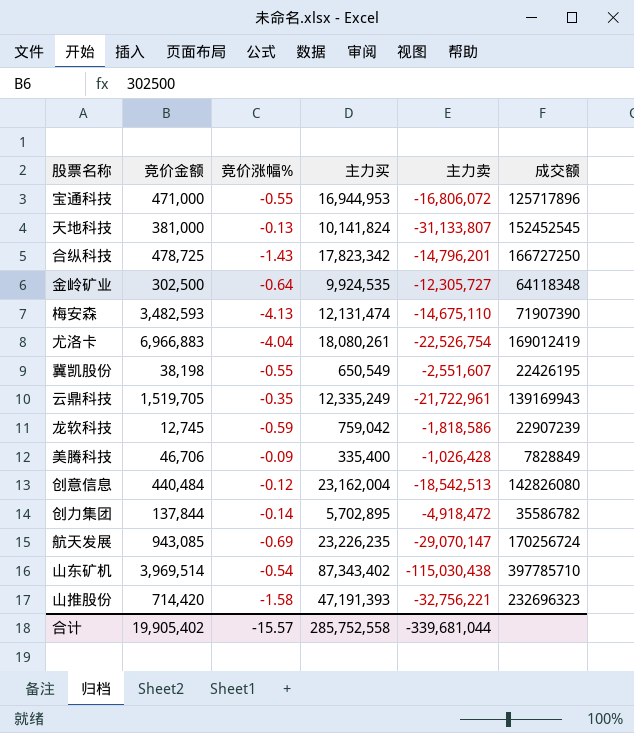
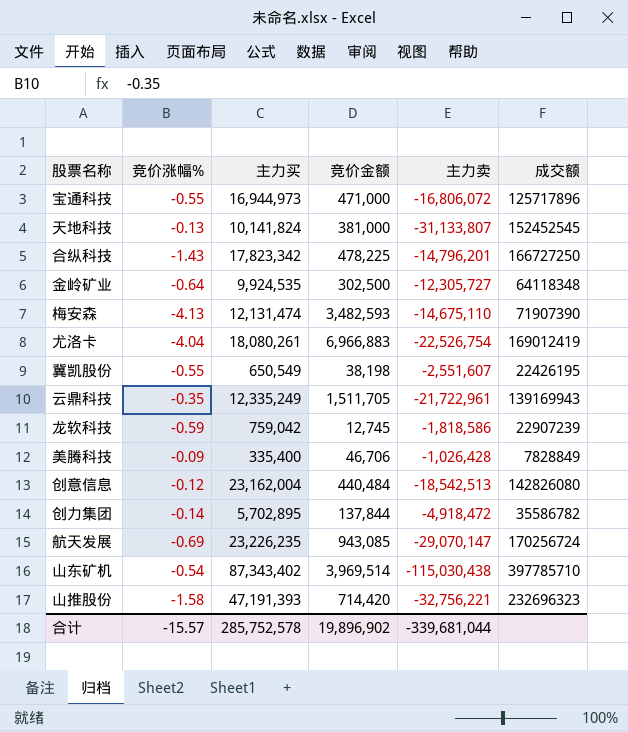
column 竞价金额 | position: 2 -> 4
宝通科技 | 主力买: 16,944,953 -> 16,944,973
合纵科技 | 竞价金额: 478,725 -> 478,225
云鼎科技 | 竞价金额: 1,519,705 -> 1,511,705
合计 | 主力买: 285,752,558 -> 285,752,578
合计 | 竞价金额: 19,905,402 -> 19,896,902

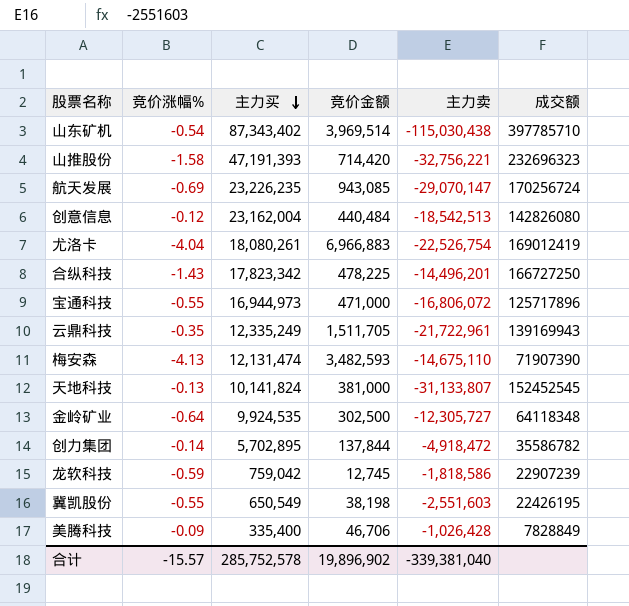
row order: none -> 主力买 descending
合纵科技 | 主力卖: -14,796,201 -> -14,496,201
冀凯股份 | 主力卖: -2,551,607 -> -2,551,603
合计 | 主力卖: -339,681,044 -> -339,381,040

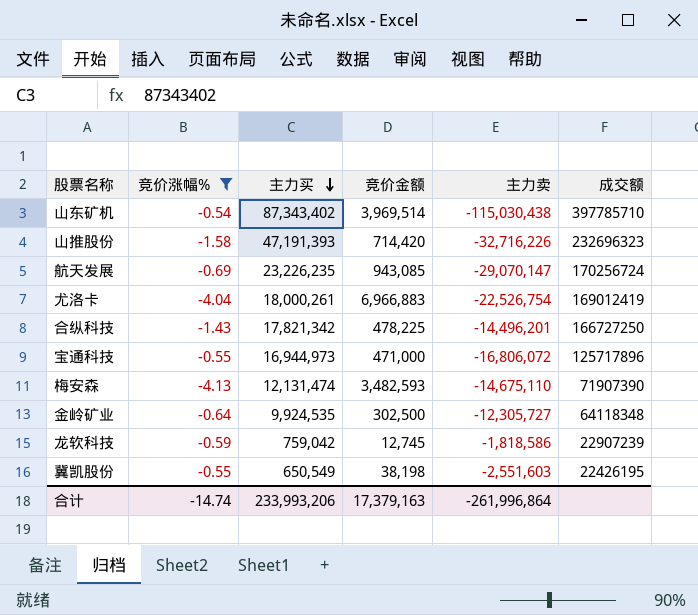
filter: none -> 竞价涨幅% <= -0.54
山推股份 | 主力卖: -32,756,221 -> -32,716,226
尤洛卡 | 主力买: 18,080,261 -> 18,000,261
合纵科技 | 主力买: 17,823,342 -> 17,821,342
合计 | 竞价涨幅%: -15.57 -> -14.74
合计 | 主力买: 285,752,578 -> 233,993,206
合计 | 竞价金额: 19,896,902 -> 17,379,163
合计 | 主力卖: -339,381,040 -> -261,996,864

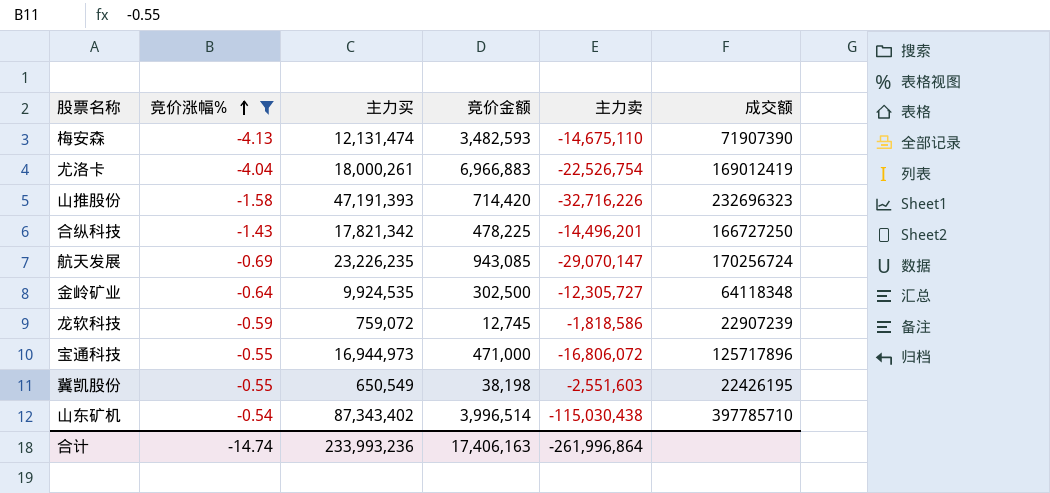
row order: 主力买 descending -> 竞价涨幅% ascending
龙软科技 | 主力买: 759,042 -> 759,072
山东矿机 | 竞价金额: 3,969,514 -> 3,996,514
合计 | 主力买: 233,993,206 -> 233,993,236
合计 | 竞价金额: 17,379,163 -> 17,406,163

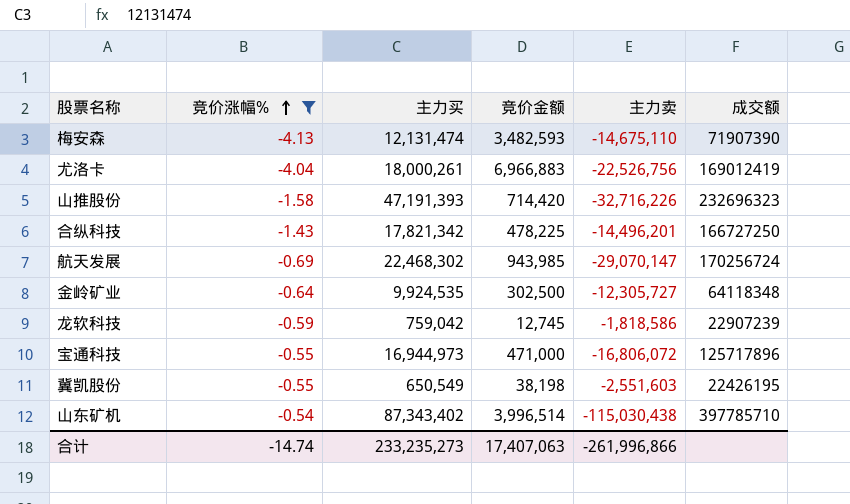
尤洛卡 | 主力卖: -22,526,754 -> -22,526,756
航天发展 | 主力买: 23,226,235 -> 22,468,302
航天发展 | 竞价金额: 943,085 -> 943,985
龙软科技 | 主力买: 759,072 -> 759,042
合计 | 主力买: 233,993,236 -> 233,235,273
合计 | 竞价金额: 17,406,163 -> 17,407,063
合计 | 主力卖: -261,996,864 -> -261,996,866

